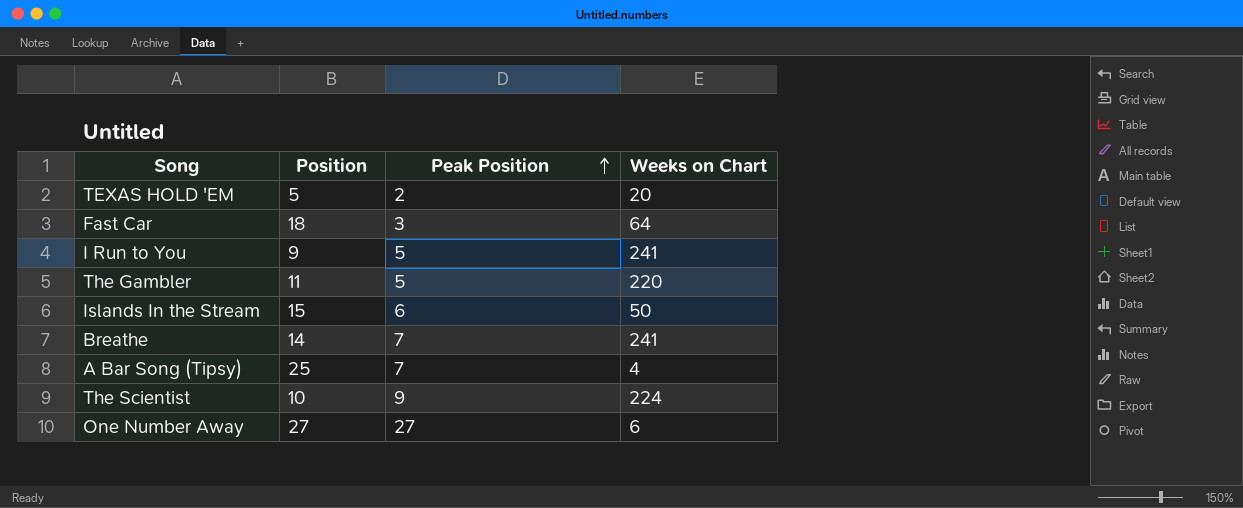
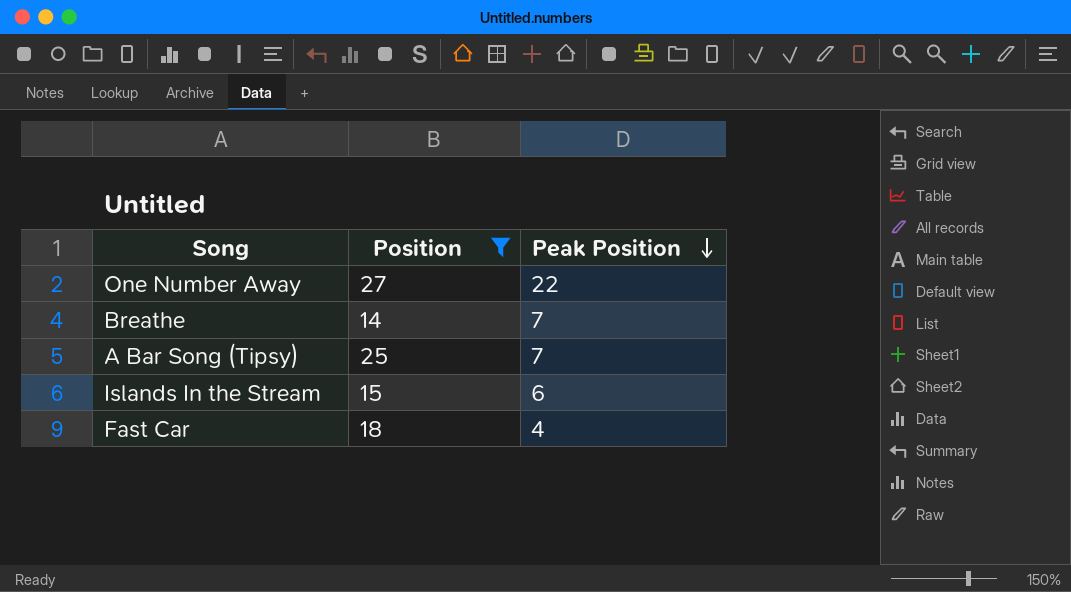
filter: none -> Position >= 14
row order: Peak Position ascending -> Peak Position descending
column Weeks on Chart | position: 4 -> none
One Number Away | Peak Position: 27 -> 22
Fast Car | Peak Position: 3 -> 4

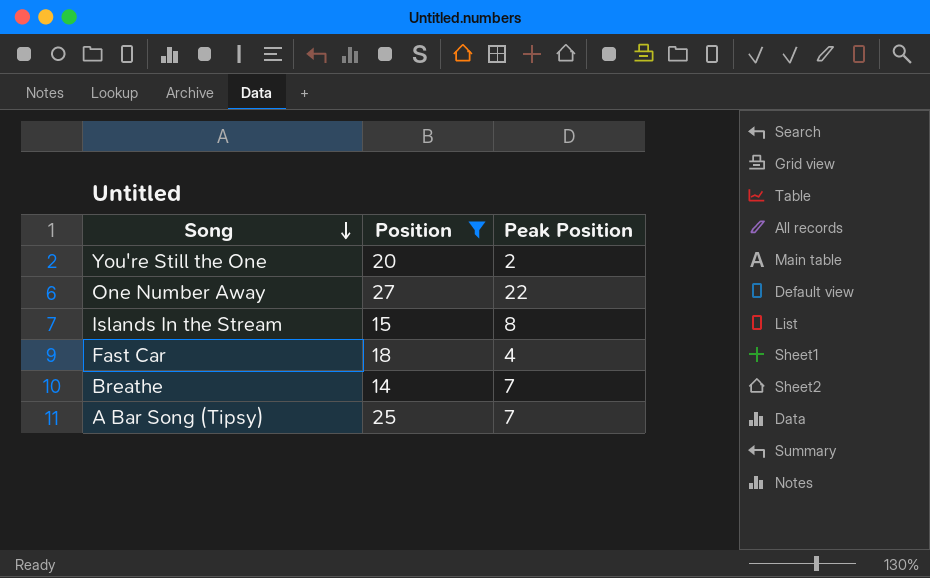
row order: Peak Position descending -> Song descending
row You're Still the One: none -> 20 | 2
Islands In the Stream | Peak Position: 6 -> 8

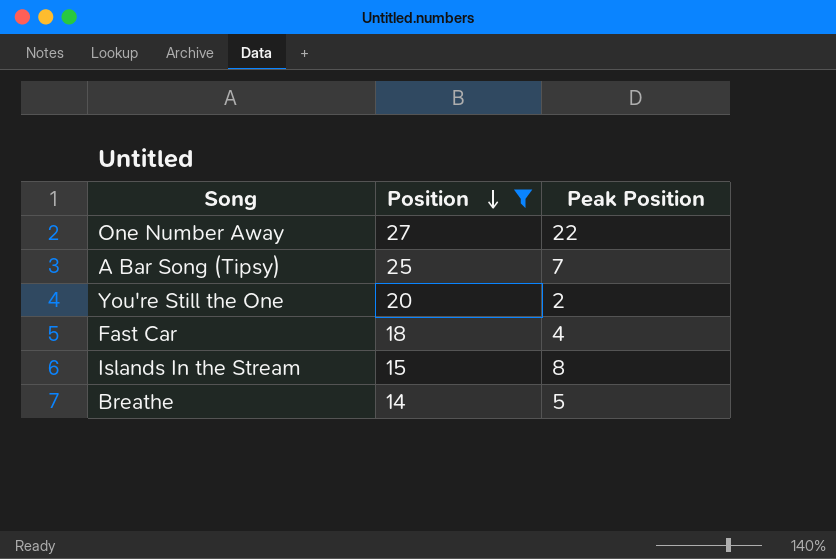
row order: Song descending -> Position descending
Breathe | Peak Position: 7 -> 5

